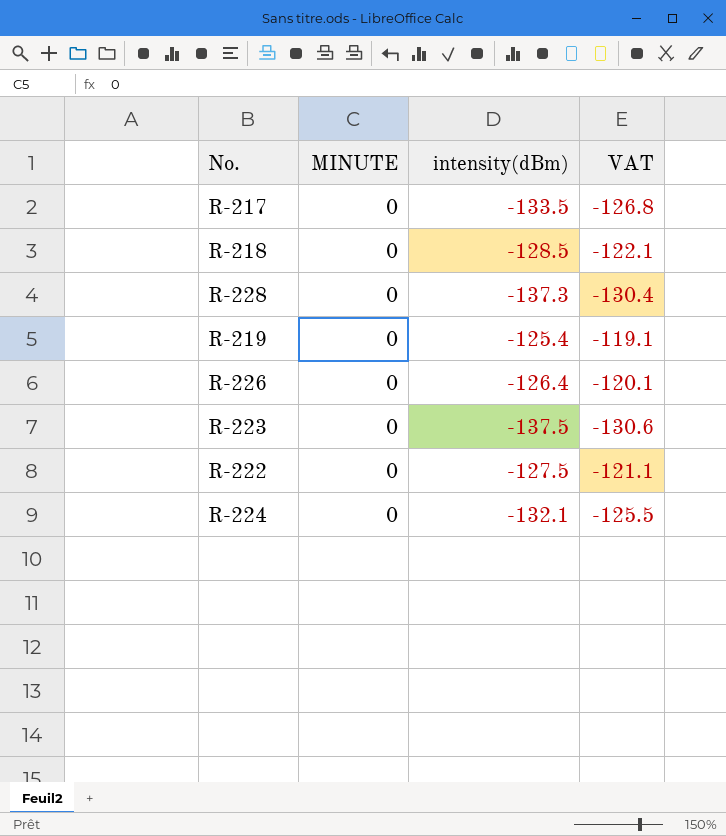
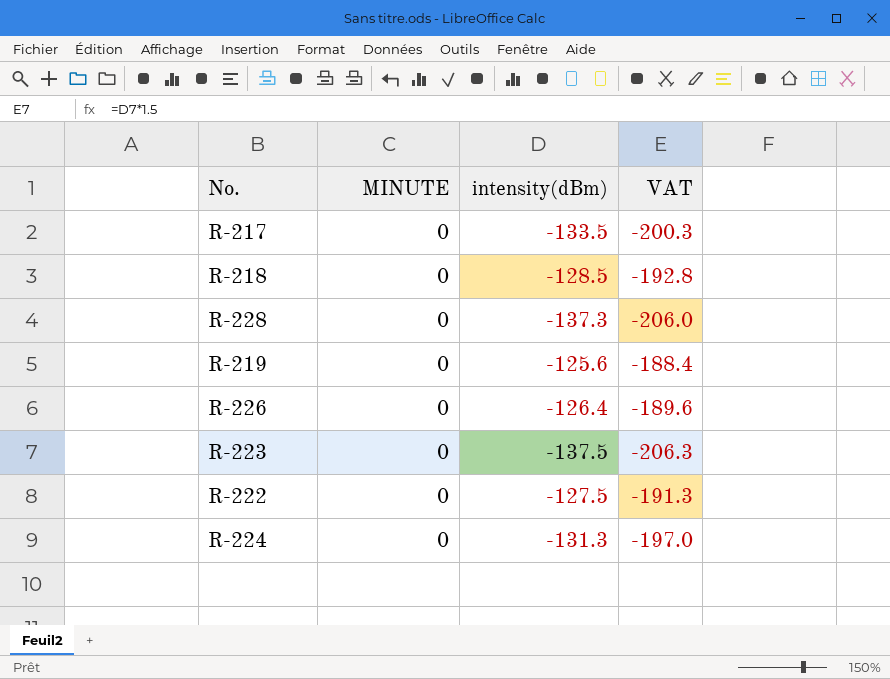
column VAT | formula: [intensity(dBm)] * 0.95 -> [intensity(dBm)] * 1.5
R-219 | intensity(dBm): -125.4 -> -125.6
R-224 | intensity(dBm): -132.1 -> -131.3

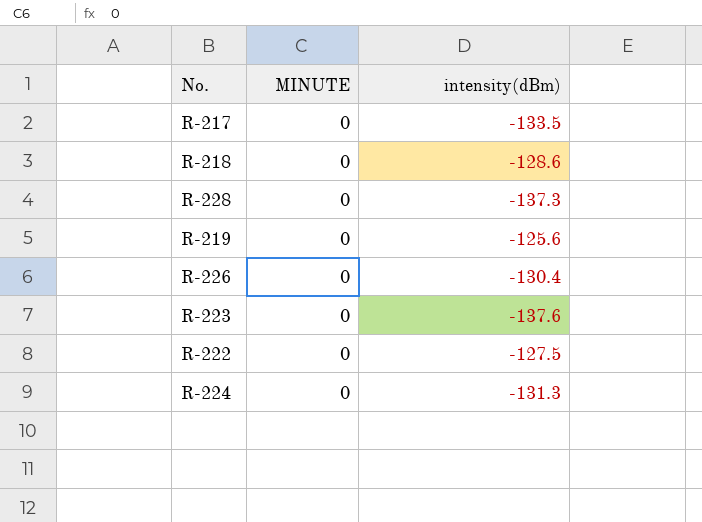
column VAT | formula: [intensity(dBm)] * 1.5 -> none
R-218 | intensity(dBm): -128.5 -> -128.6
R-226 | intensity(dBm): -126.4 -> -130.4
R-223 | intensity(dBm): -137.5 -> -137.6

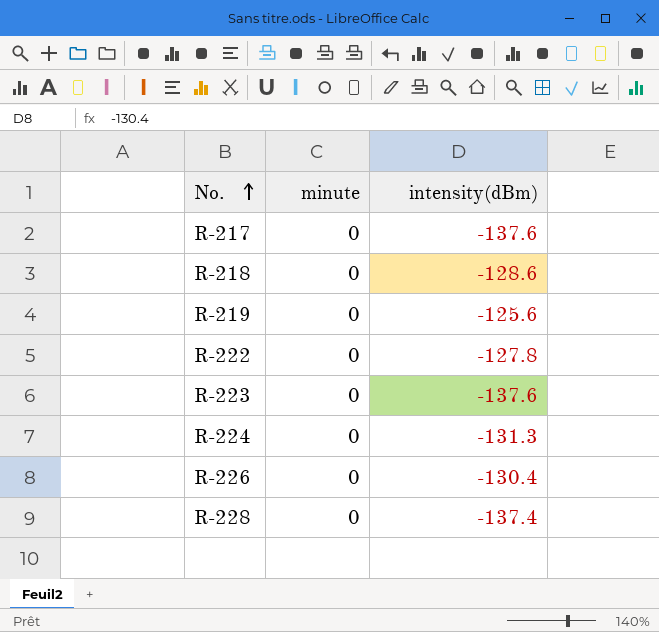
row order: none -> No. ascending
column name: MINUTE -> minute
R-217 | intensity(dBm): -133.5 -> -137.6
R-222 | intensity(dBm): -127.5 -> -127.8
R-228 | intensity(dBm): -137.3 -> -137.4

